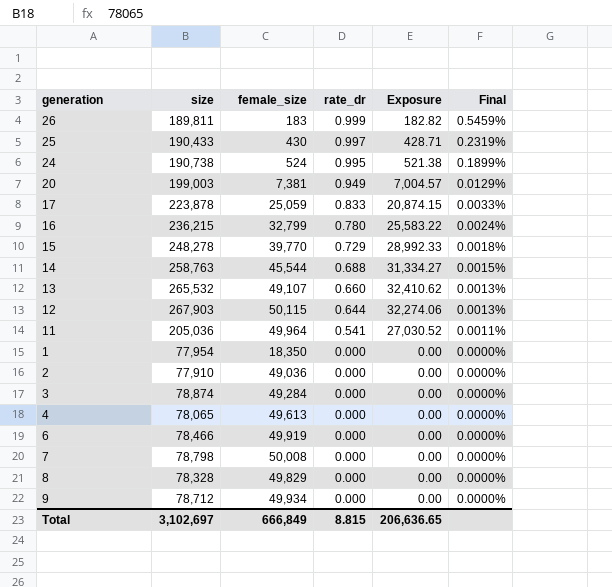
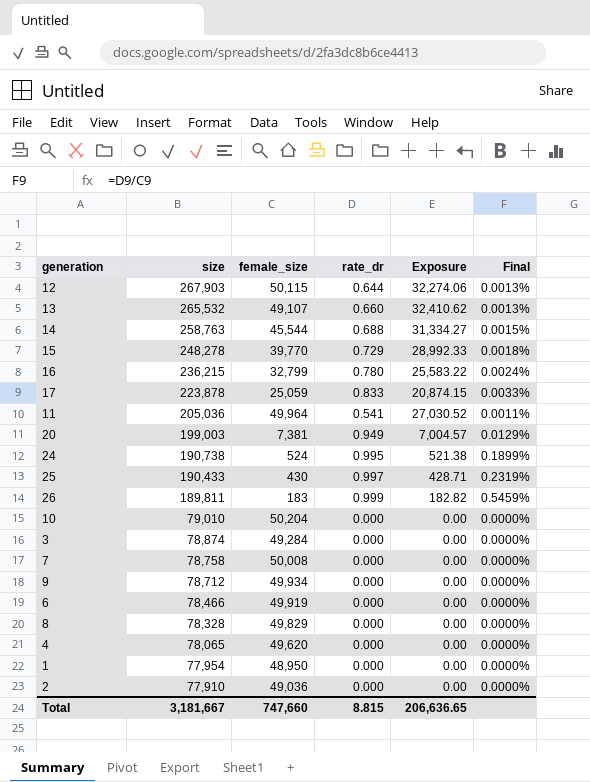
row order: rate_dr descending -> size descending
row 10: none -> 79,010 | 50,204 | 0.000 | 0.00 | 0.0000%
7 | size: 78,798 -> 78,758
4 | female_size: 49,613 -> 49,620
1 | female_size: 18,350 -> 48,950
Total | size: 3,102,697 -> 3,181,667
Total | female_size: 666,849 -> 747,660

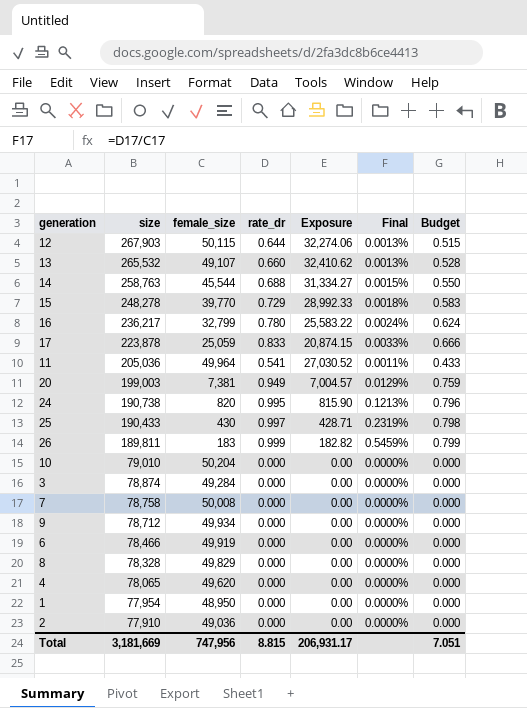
column Budget | formula: none -> [rate_dr] * 0.8
16 | size: 236,215 -> 236,217
24 | female_size: 524 -> 820
24 | Exposure: 521.38 -> 815.90
24 | Final: 0.1899% -> 0.1213%
Total | size: 3,181,667 -> 3,181,669
Total | female_size: 747,660 -> 747,956
Total | Exposure: 206,636.65 -> 206,931.17

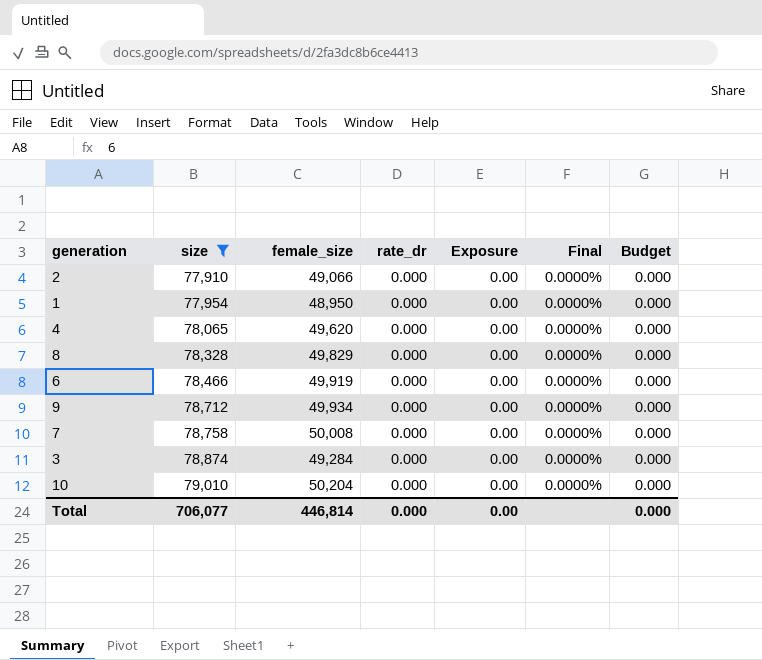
filter: none -> size <= 79,010
row order: size descending -> size ascending
2 | female_size: 49,036 -> 49,066
Total | size: 3,181,669 -> 706,077
Total | female_size: 747,956 -> 446,814
Total | rate_dr: 8.815 -> 0.000
Total | Exposure: 206,931.17 -> 0.00
Total | Budget: 7.051 -> 0.000

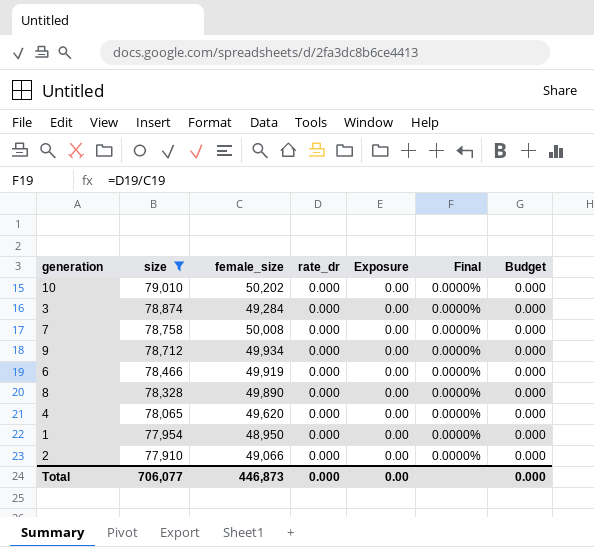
row order: size ascending -> size descending
10 | female_size: 50,204 -> 50,202
8 | female_size: 49,829 -> 49,890
Total | female_size: 446,814 -> 446,873

